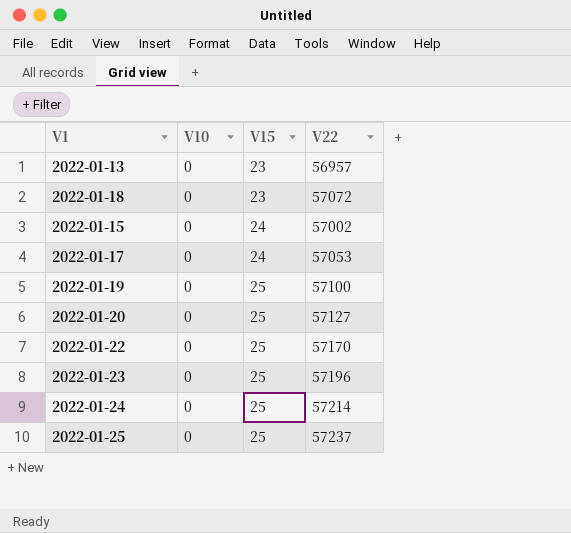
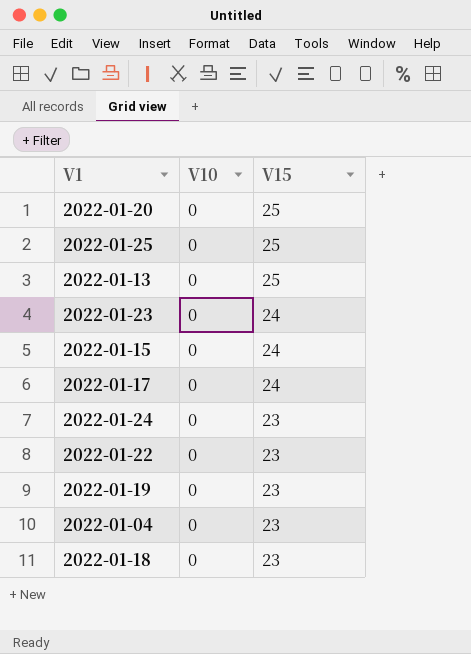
row order: V15 ascending -> V15 descending
column V22 | position: 4 -> none
2022-01-13 | V15: 23 -> 25
2022-01-23 | V15: 25 -> 24
2022-01-24 | V15: 25 -> 23
2022-01-22 | V15: 25 -> 23
2022-01-19 | V15: 25 -> 23
row 2022-01-04: none -> 0 | 23

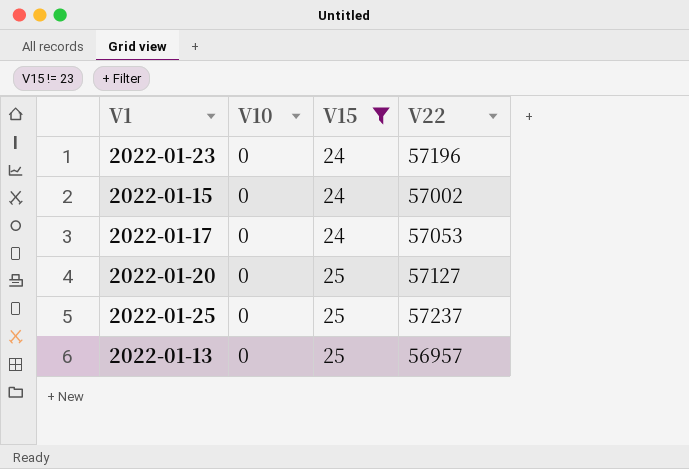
filter: none -> V15 != 23
row order: V15 descending -> V15 ascending
column V22 | position: none -> 4

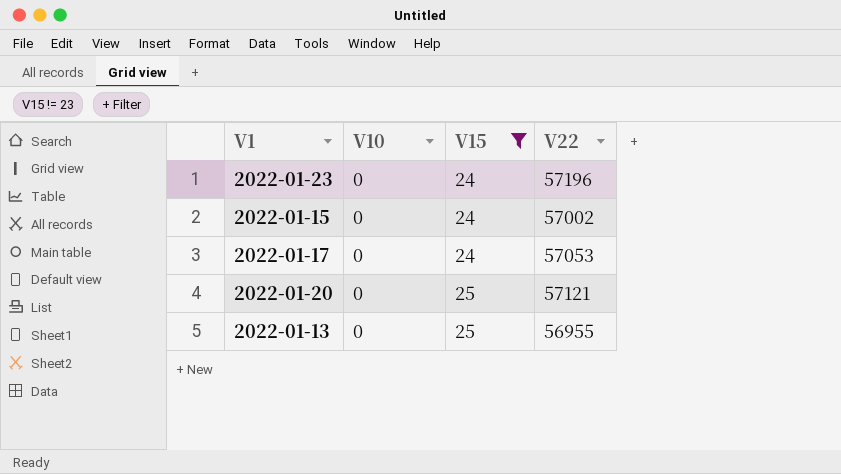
row 2022-01-25: 0 | 25 | 57237 -> none
2022-01-20 | V22: 57127 -> 57121
2022-01-13 | V22: 56957 -> 56955

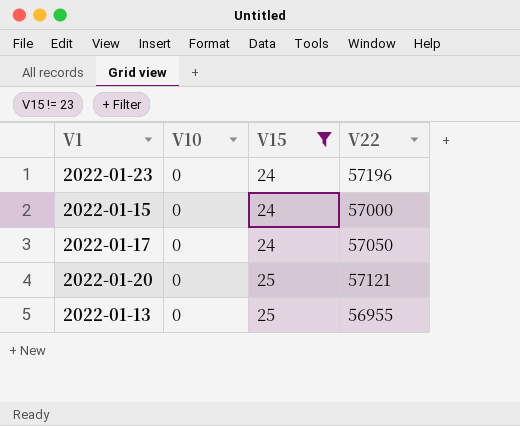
2022-01-15 | V22: 57002 -> 57000
2022-01-17 | V22: 57053 -> 57050

